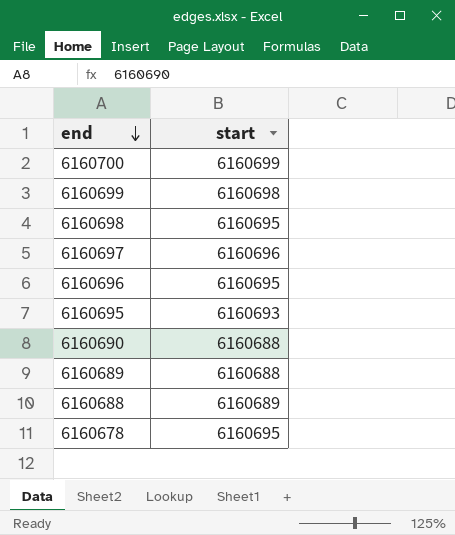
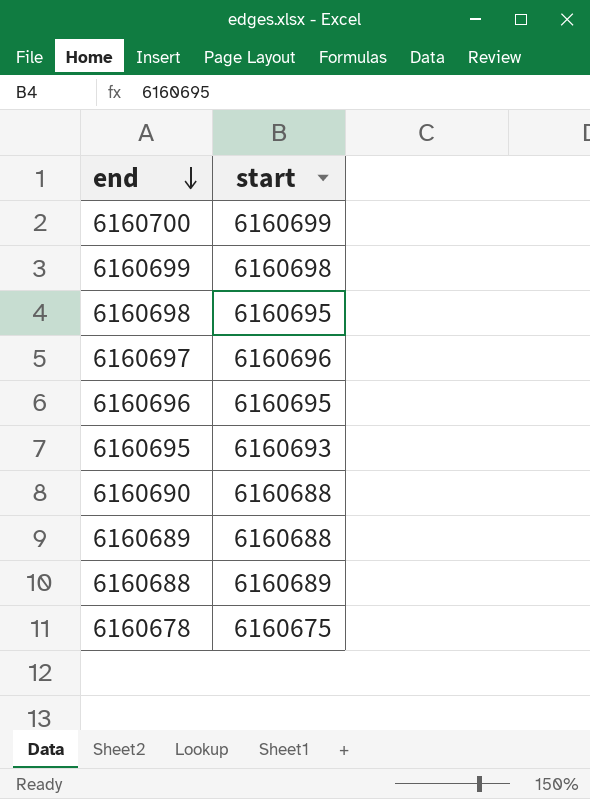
6160678 | start: 6160695 -> 6160675

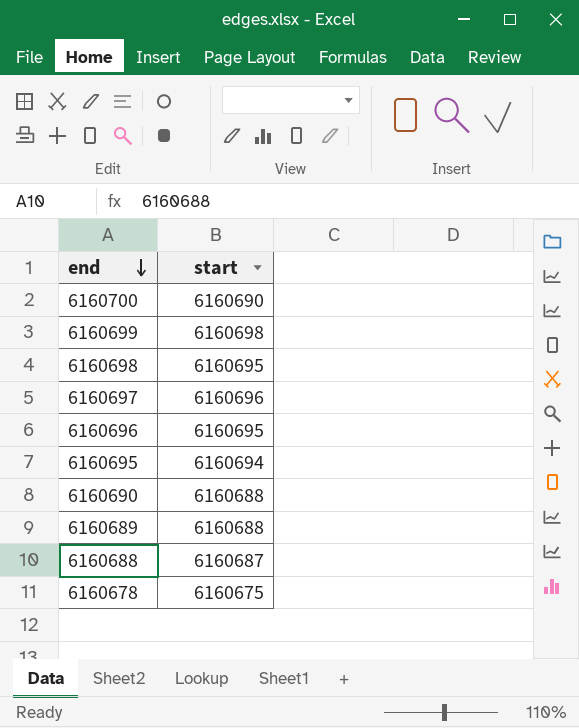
6160700 | start: 6160699 -> 6160690
6160695 | start: 6160693 -> 6160694
6160688 | start: 6160689 -> 6160687

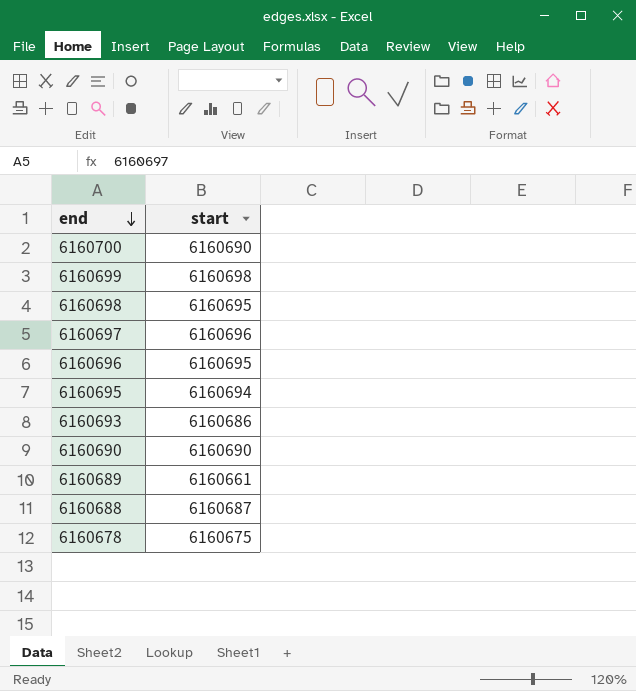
row 6160693: none -> 6160686
6160690 | start: 6160688 -> 6160690
6160689 | start: 6160688 -> 6160661

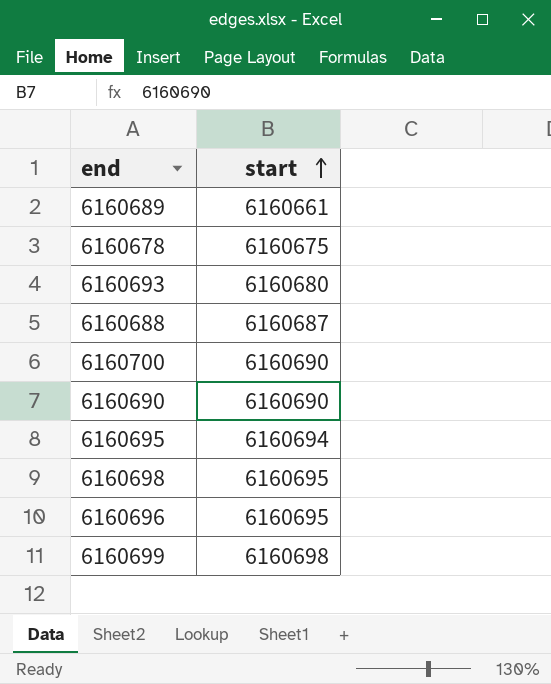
row order: end descending -> start ascending
row 6160697: 6160696 -> none
6160693 | start: 6160686 -> 6160680

